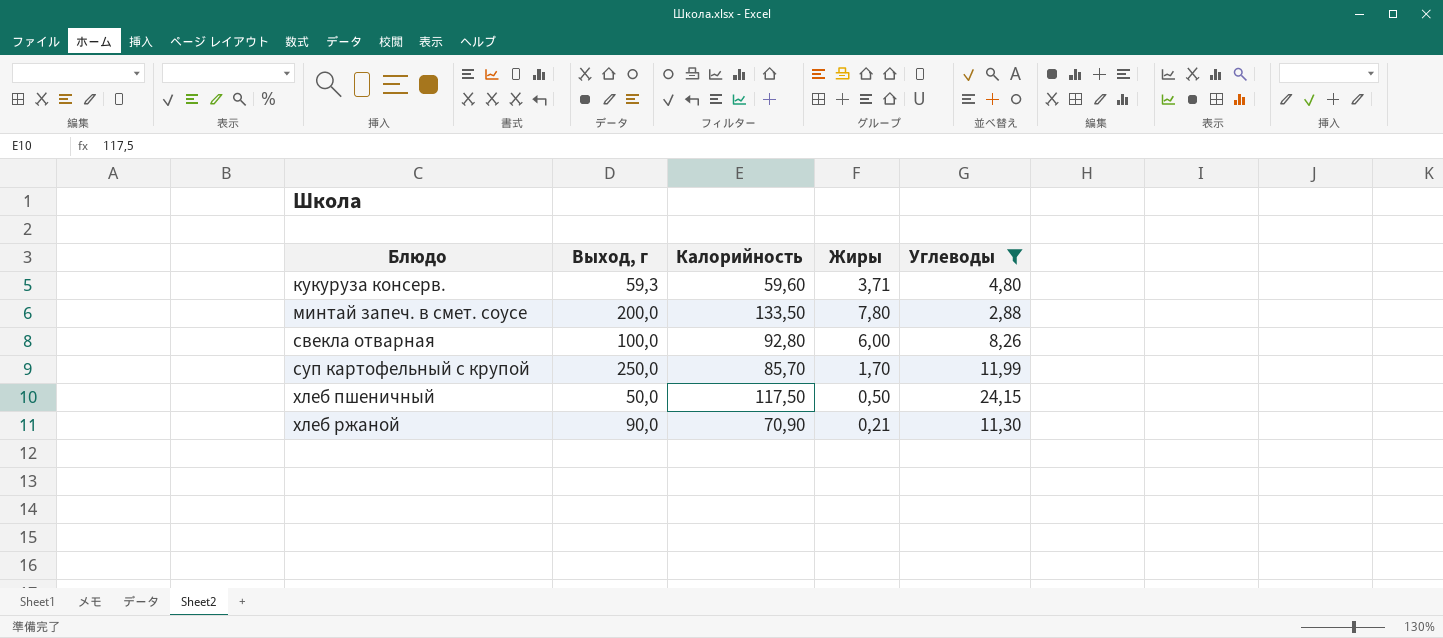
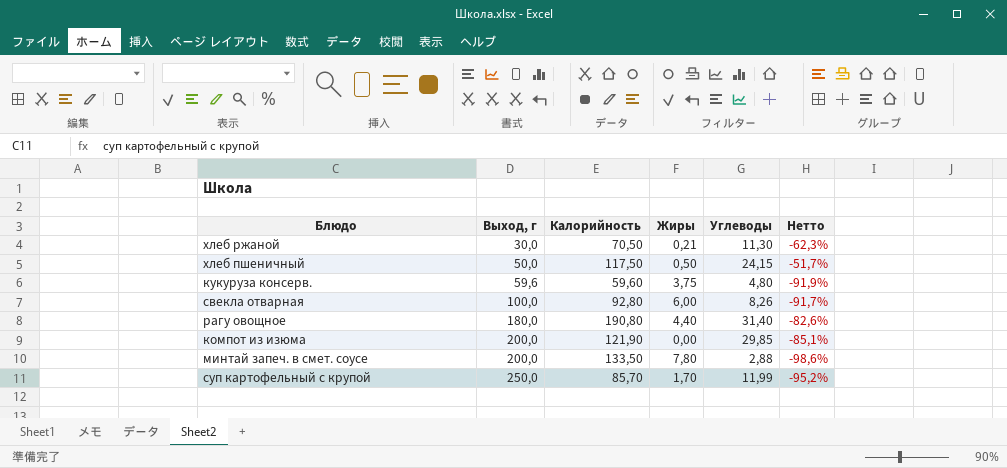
filter: Углеводы <= 24,15 -> none
row order: Блюдо ascending -> Выход, г ascending
column Нетто | formula: none -> ([Углеводы] - [Выход, г]) / [Выход, г]
хлеб ржаной | Выход, г: 90,0 -> 30,0
хлеб ржаной | Калорийность: 70,90 -> 70,50
кукуруза консерв. | Выход, г: 59,3 -> 59,6
кукуруза консерв. | Жиры: 3,71 -> 3,75

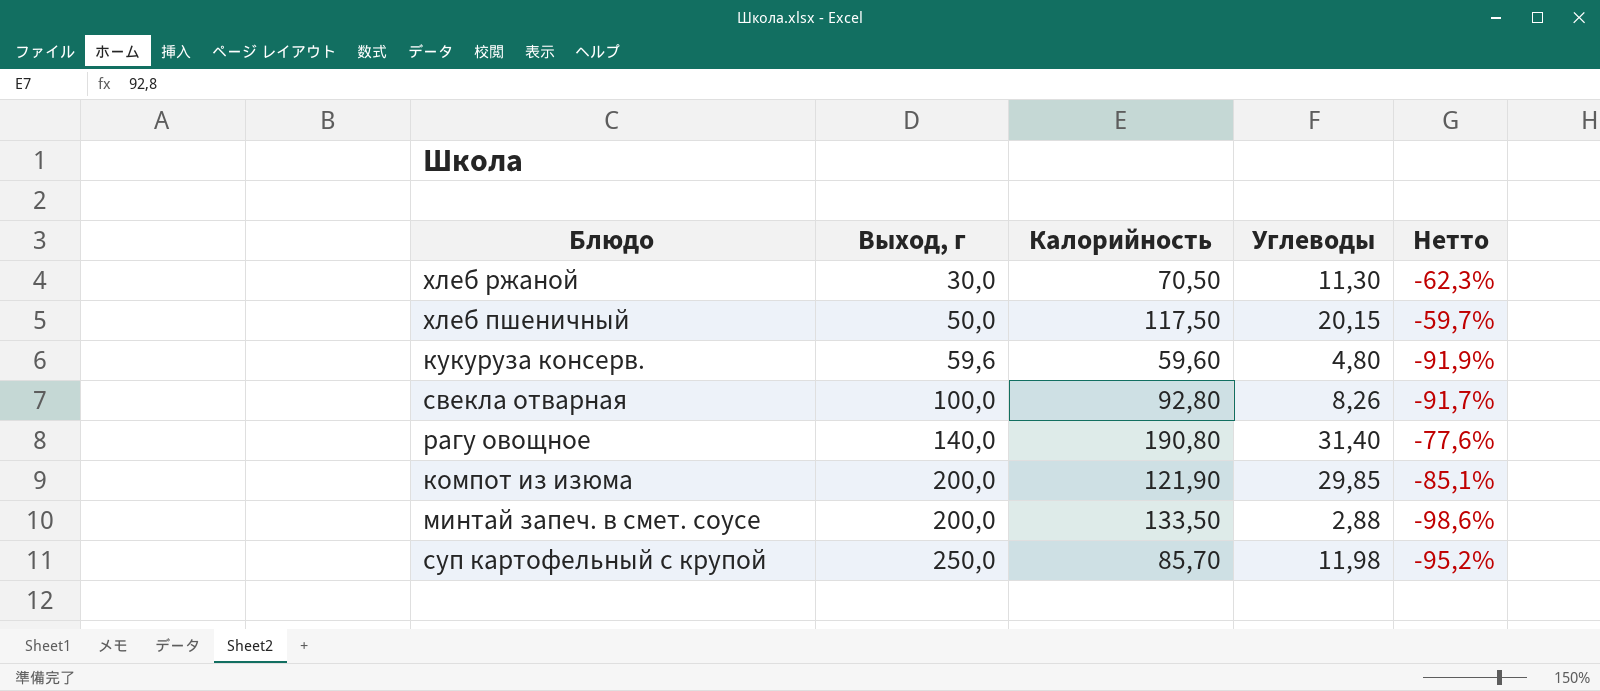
column Жиры | position: 4 -> none
хлеб пшеничный | Углеводы: 24,15 -> 20,15
хлеб пшеничный | Нетто: -51,7% -> -59,7%
рагу овощное | Выход, г: 180,0 -> 140,0
рагу овощное | Нетто: -82,6% -> -77,6%
суп картофельный с крупой | Углеводы: 11,99 -> 11,98

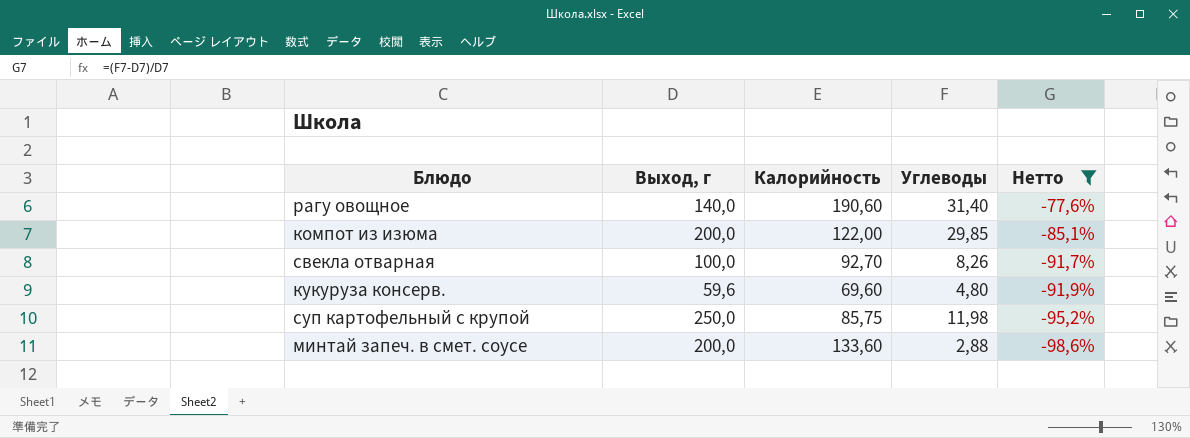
filter: none -> Нетто <= -77,6%
row order: Выход, г ascending -> Нетто descending
рагу овощное | Калорийность: 190,80 -> 190,60
компот из изюма | Калорийность: 121,90 -> 122,00
свекла отварная | Калорийность: 92,80 -> 92,70
кукуруза консерв. | Калорийность: 59,60 -> 69,60
суп картофельный с крупой | Калорийность: 85,70 -> 85,75
минтай запеч. в смет. соусе | Калорийность: 133,50 -> 133,60

